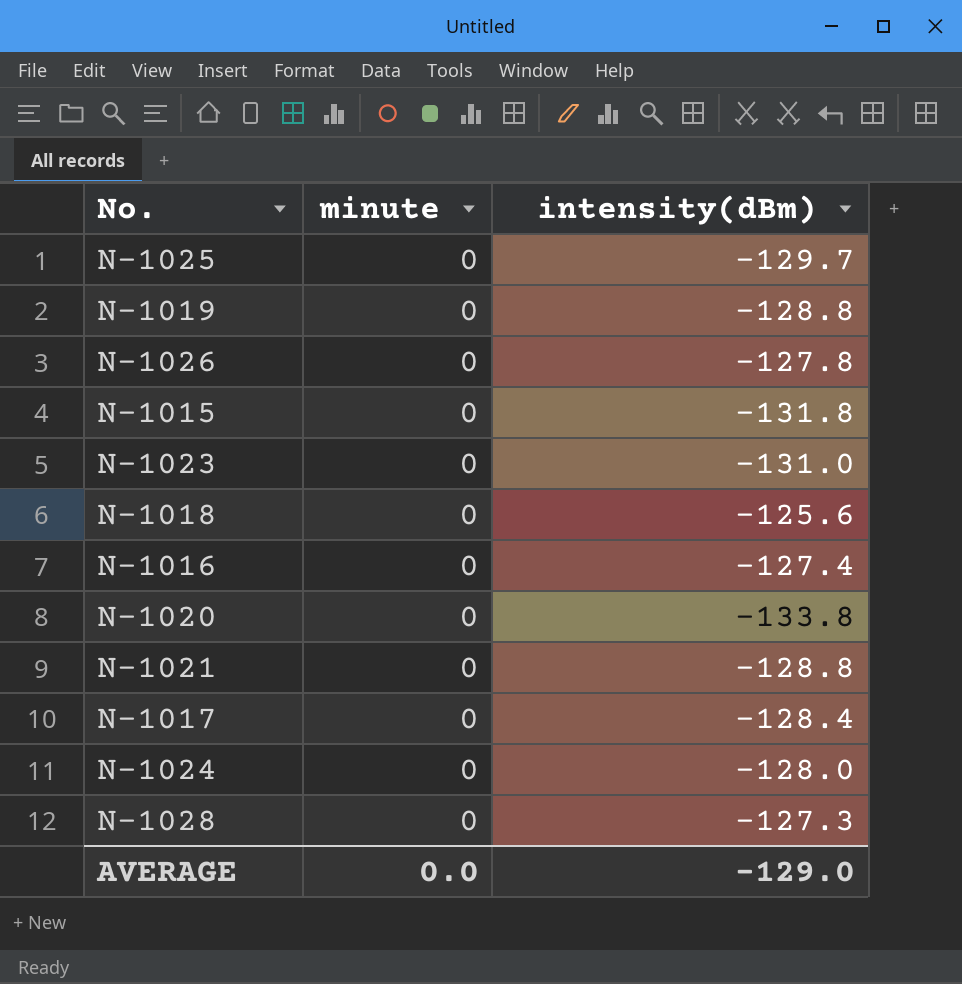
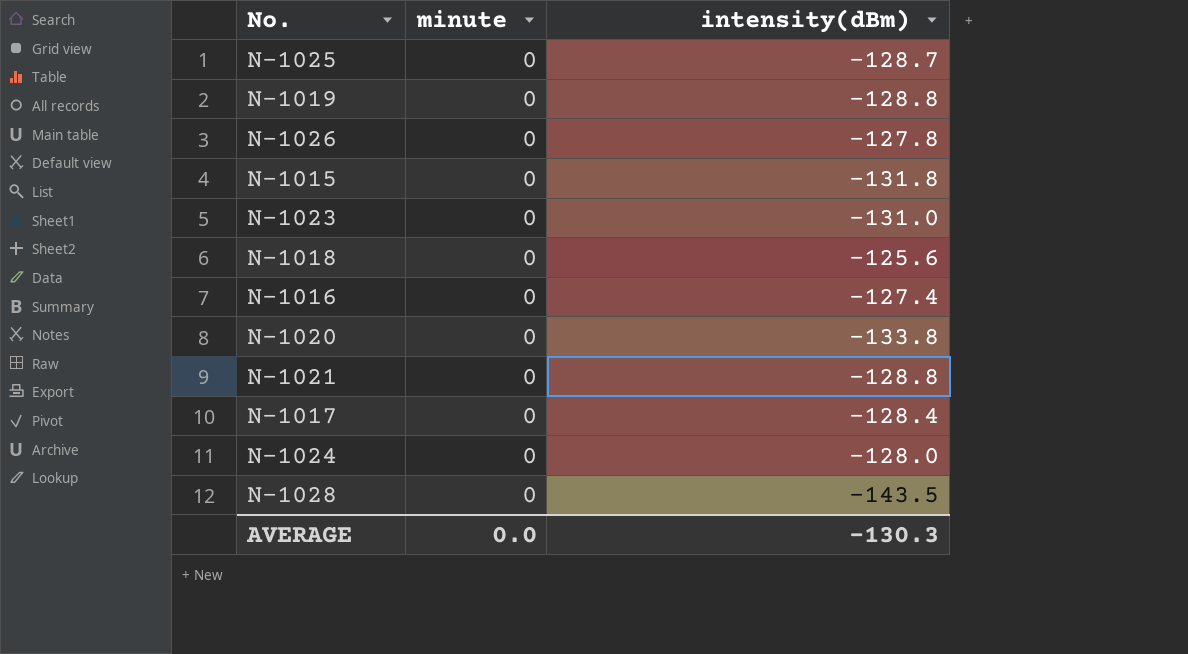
N-1025 | intensity(dBm): -129.7 -> -128.7
N-1028 | intensity(dBm): -127.3 -> -143.5
AVERAGE | intensity(dBm): -129.0 -> -130.3

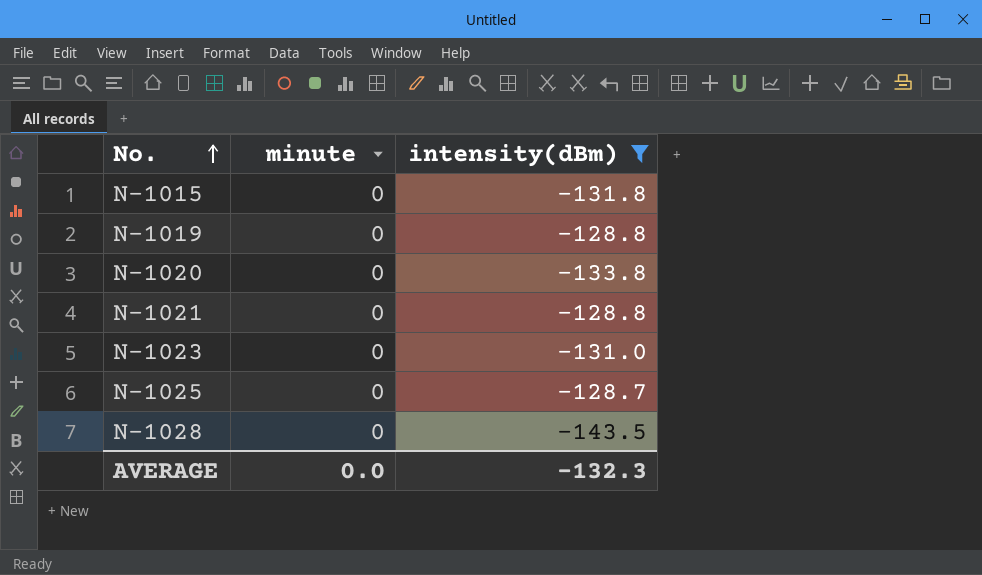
filter: none -> intensity(dBm) <= -128.7
row order: none -> No. ascending
AVERAGE | intensity(dBm): -130.3 -> -132.3

